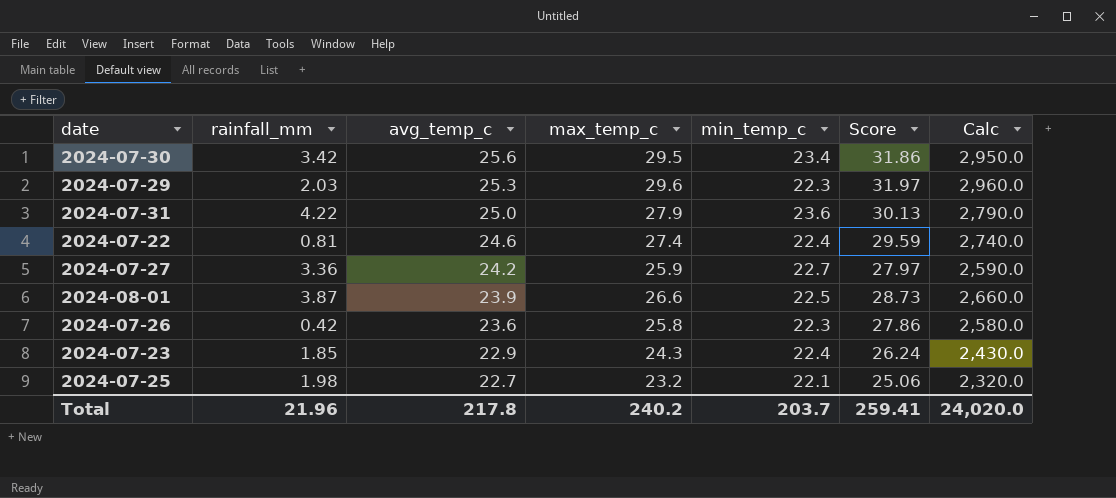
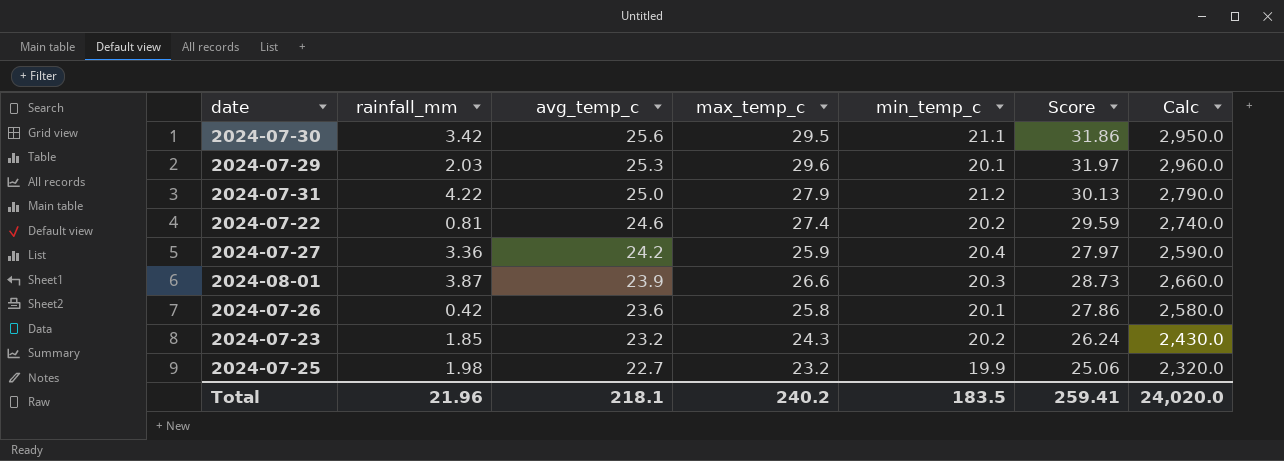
2024-07-30 | min_temp_c: 23.4 -> 21.1
2024-07-29 | min_temp_c: 22.3 -> 20.1
2024-07-31 | min_temp_c: 23.6 -> 21.2
2024-07-22 | min_temp_c: 22.4 -> 20.2
2024-07-27 | min_temp_c: 22.7 -> 20.4
2024-08-01 | min_temp_c: 22.5 -> 20.3
2024-07-26 | min_temp_c: 22.3 -> 20.1
2024-07-23 | avg_temp_c: 22.9 -> 23.2
2024-07-23 | min_temp_c: 22.4 -> 20.2
2024-07-25 | min_temp_c: 22.1 -> 19.9
Total | avg_temp_c: 217.8 -> 218.1
Total | min_temp_c: 203.7 -> 183.5

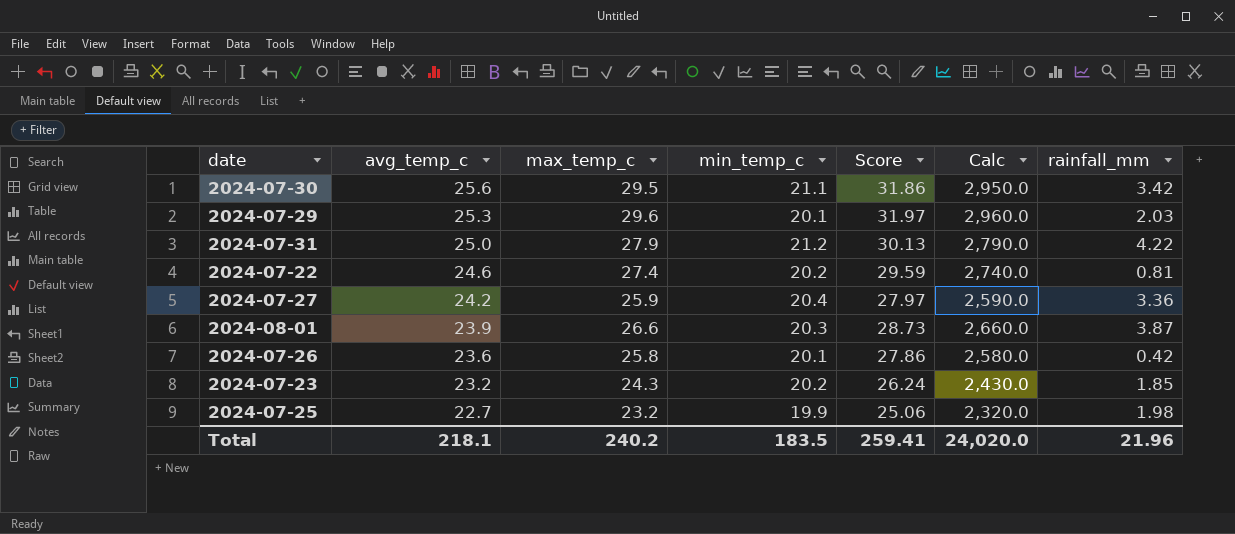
column rainfall_mm | position: 2 -> 7

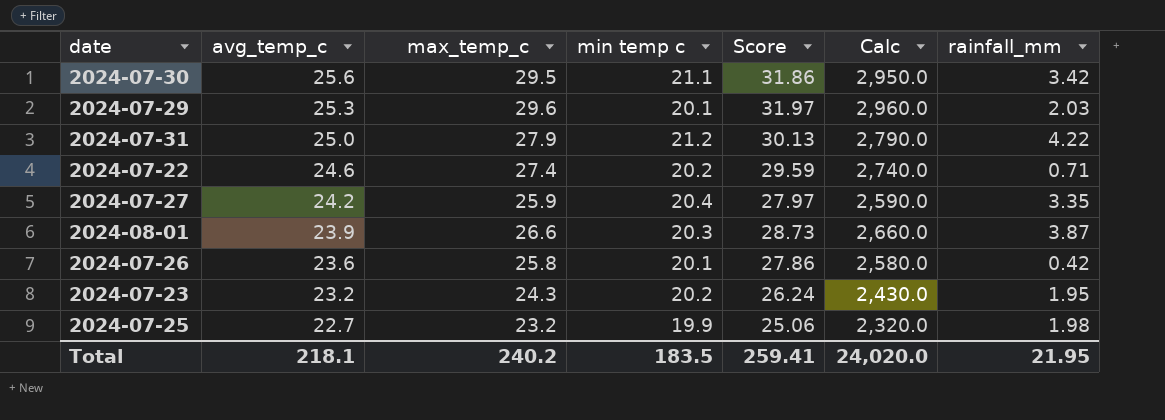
column name: min_temp_c -> min temp c
2024-07-22 | rainfall_mm: 0.81 -> 0.71
2024-07-27 | rainfall_mm: 3.36 -> 3.35
2024-07-23 | rainfall_mm: 1.85 -> 1.95
Total | rainfall_mm: 21.96 -> 21.95

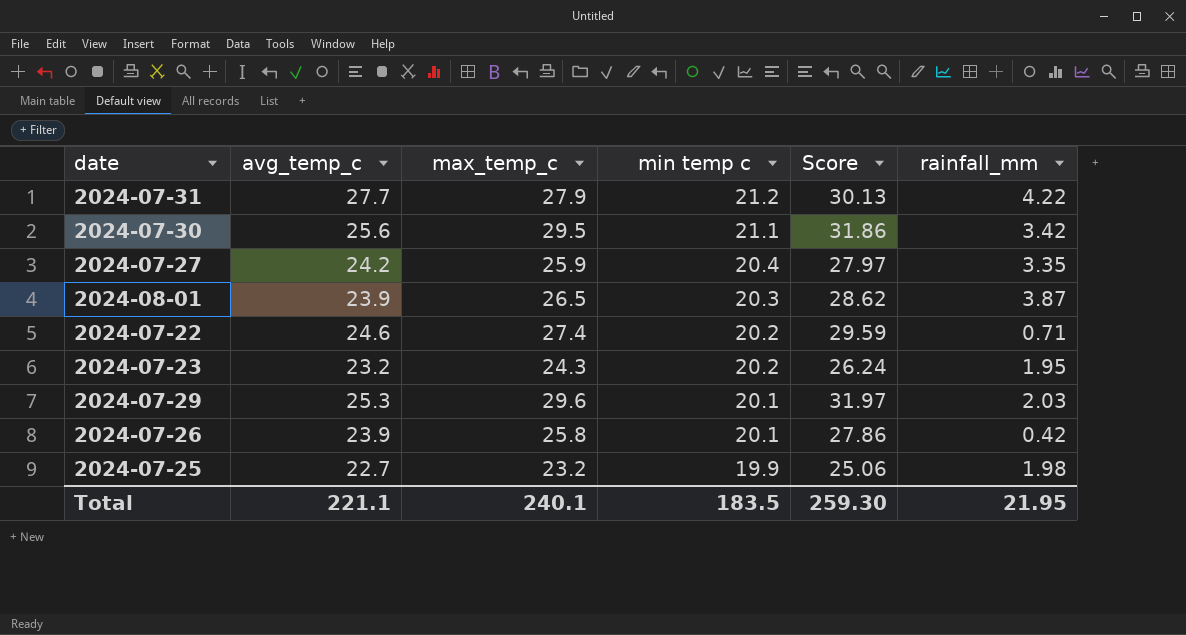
row order: avg_temp_c descending -> min temp c descending
column Calc | formula: [max_temp_c] * 100 -> none
2024-07-31 | avg_temp_c: 25.0 -> 27.7
2024-08-01 | max_temp_c: 26.6 -> 26.5
2024-08-01 | Score: 28.73 -> 28.62
2024-07-26 | avg_temp_c: 23.6 -> 23.9
Total | avg_temp_c: 218.1 -> 221.1
Total | max_temp_c: 240.2 -> 240.1
Total | Score: 259.41 -> 259.30

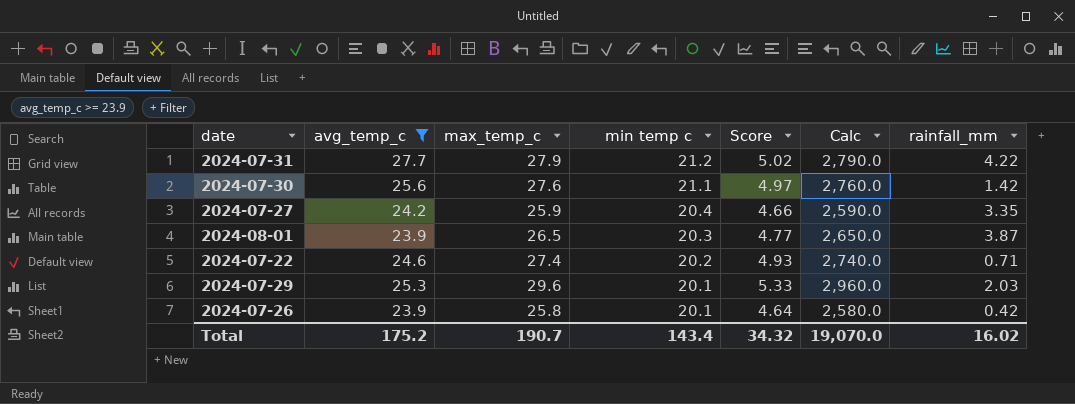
filter: none -> avg_temp_c >= 23.9
column Score | formula: [max_temp_c] * 1.08 -> [max_temp_c] * 0.18
column Calc | formula: none -> [max_temp_c] * 100
2024-07-30 | max_temp_c: 29.5 -> 27.6
2024-07-30 | rainfall_mm: 3.42 -> 1.42
Total | avg_temp_c: 221.1 -> 175.2
Total | max_temp_c: 240.1 -> 190.7
Total | min temp c: 183.5 -> 143.4
Total | Score: 259.30 -> 34.32
Total | rainfall_mm: 21.95 -> 16.02

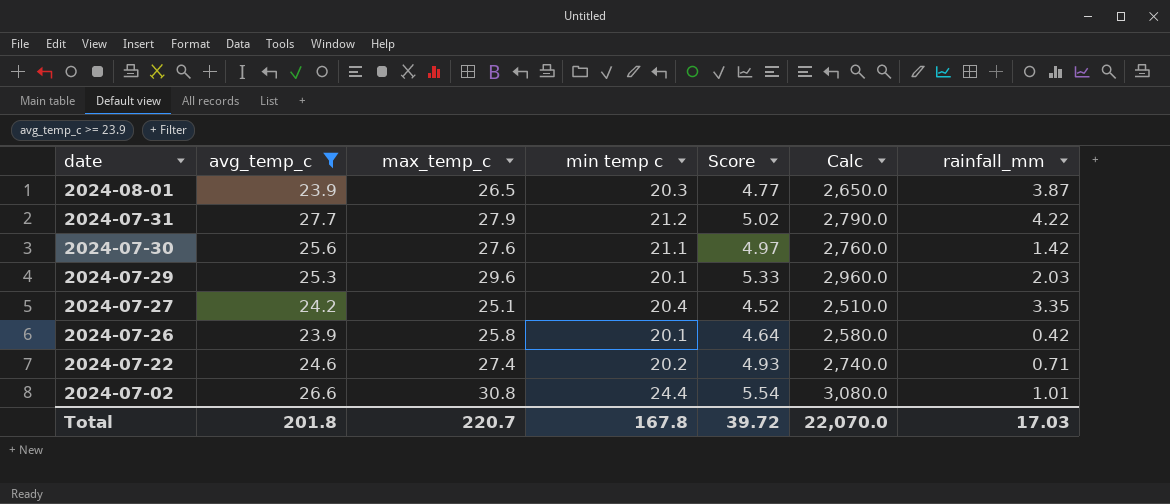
row order: min temp c descending -> date descending
2024-07-27 | max_temp_c: 25.9 -> 25.1
2024-07-27 | Score: 4.66 -> 4.52
2024-07-27 | Calc: 2,590.0 -> 2,510.0
row 2024-07-02: none -> 26.6 | 30.8 | 24.4 | 5.54 | 3,080.0 | 1.01
Total | avg_temp_c: 175.2 -> 201.8
Total | max_temp_c: 190.7 -> 220.7
Total | min temp c: 143.4 -> 167.8
Total | Score: 34.32 -> 39.72
Total | Calc: 19,070.0 -> 22,070.0
Total | rainfall_mm: 16.02 -> 17.03

